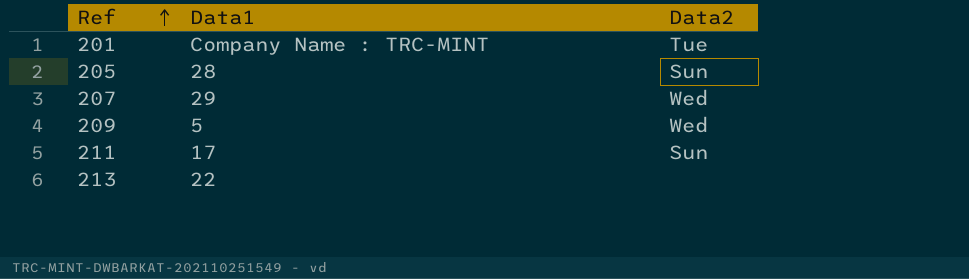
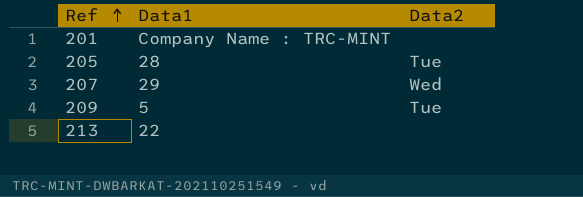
row 211: 17 | Sun -> none
201 | Data2: Tue -> none
205 | Data2: Sun -> Tue
209 | Data2: Wed -> Tue

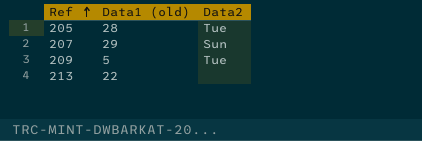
column name: Data1 -> Data1 (old)
row 201: Company Name : TRC-MINT | none -> none
207 | Data2: Wed -> Sun

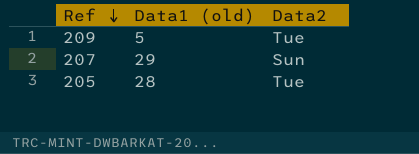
row order: Ref ascending -> Ref descending
row 213: 22 | none -> none

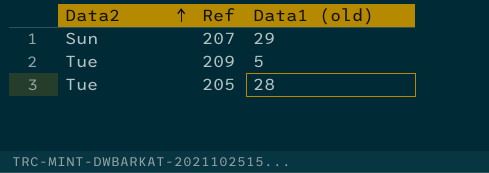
row order: Ref descending -> Data2 ascending
column Data2 | position: 3 -> 1

